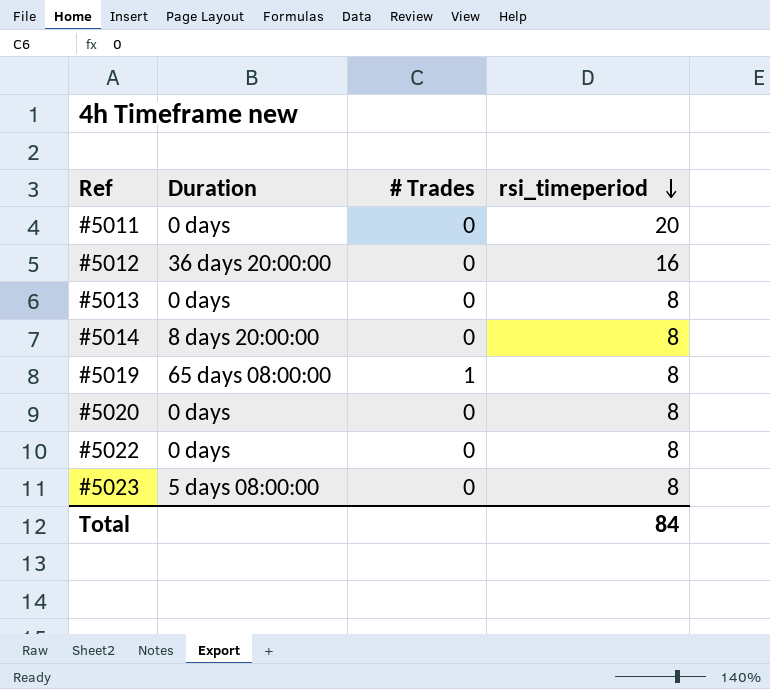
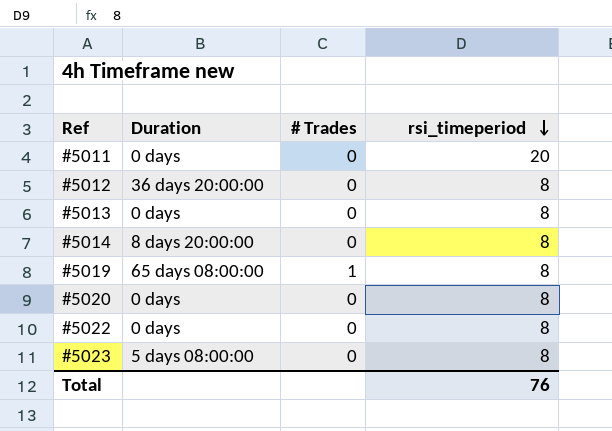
#5012 | rsi_timeperiod: 16 -> 8
Total | rsi_timeperiod: 84 -> 76

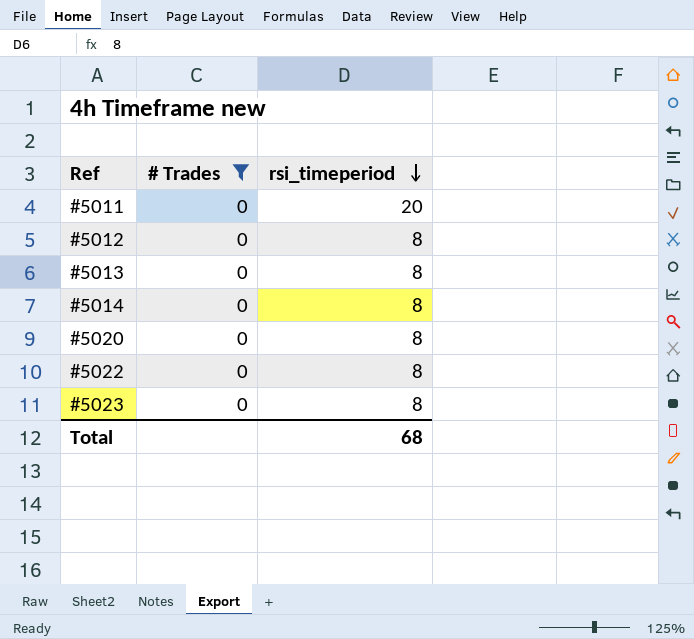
filter: none -> # Trades = 0
column Duration | position: 2 -> none
Total | rsi_timeperiod: 76 -> 68

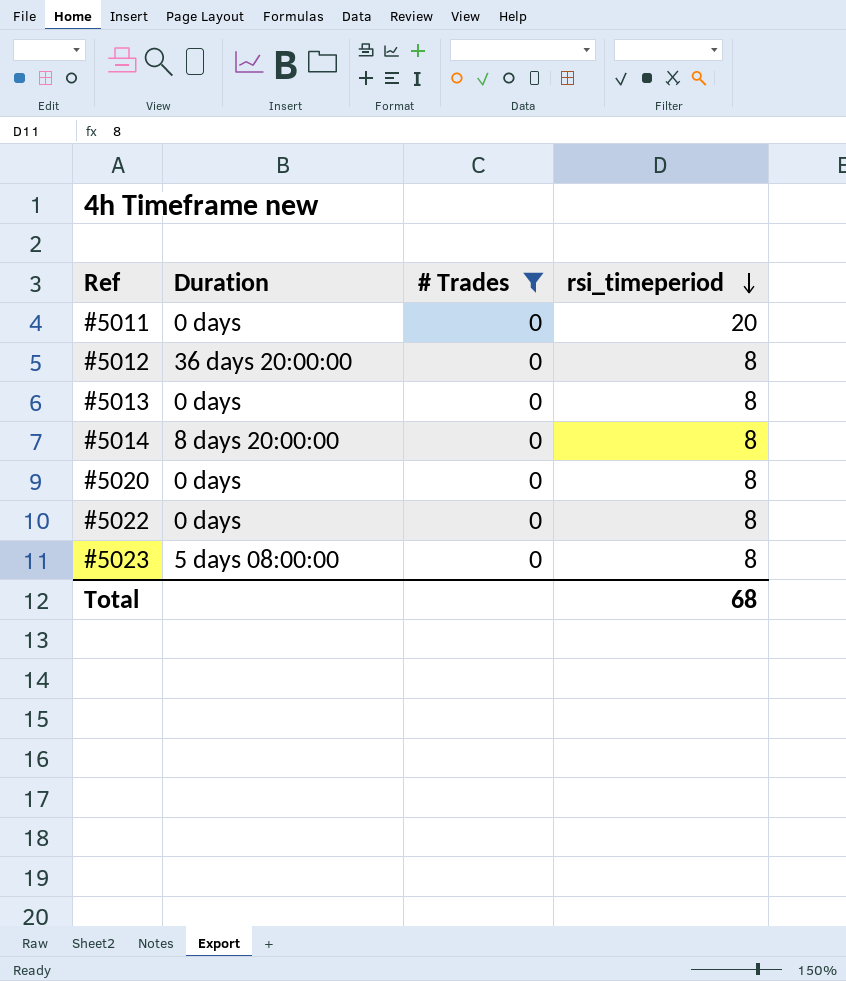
column Duration | position: none -> 2

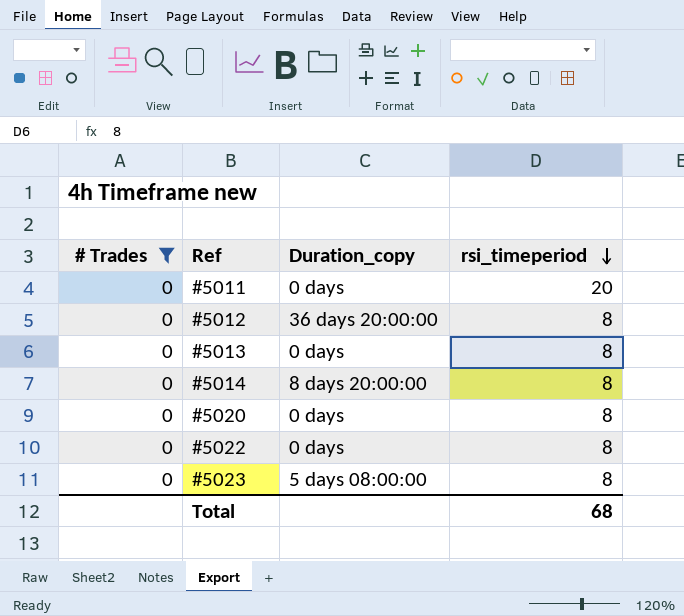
column # Trades | position: 3 -> 1
column name: Duration -> Duration_copy

